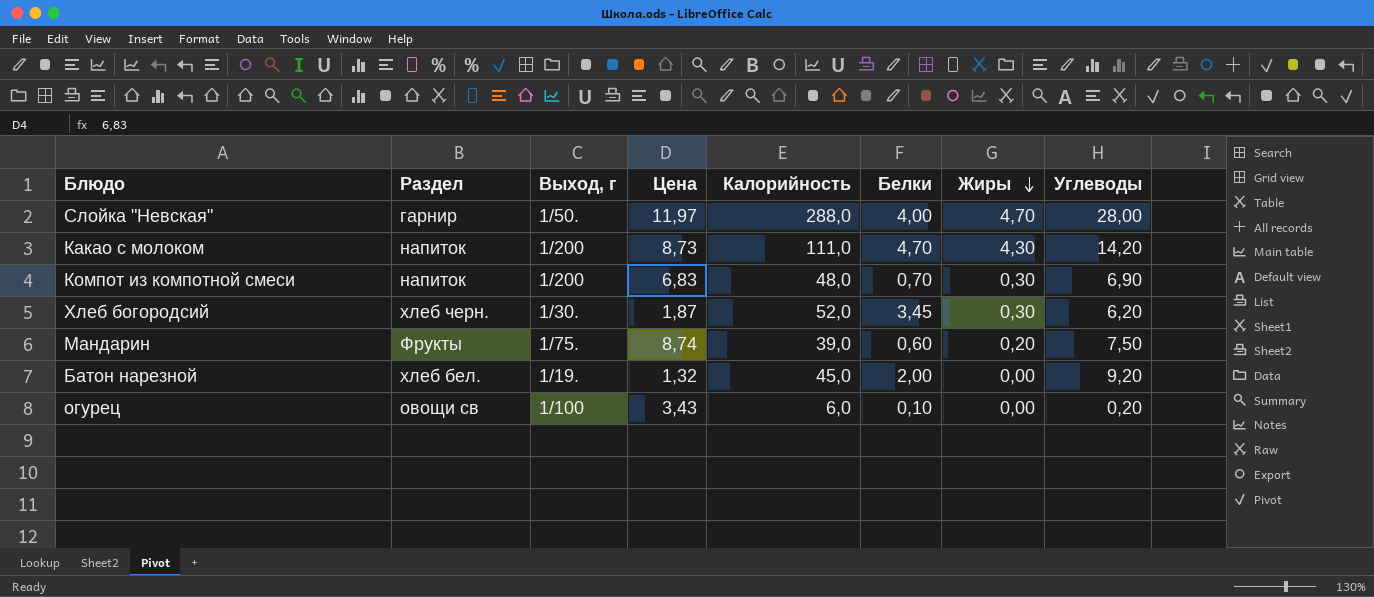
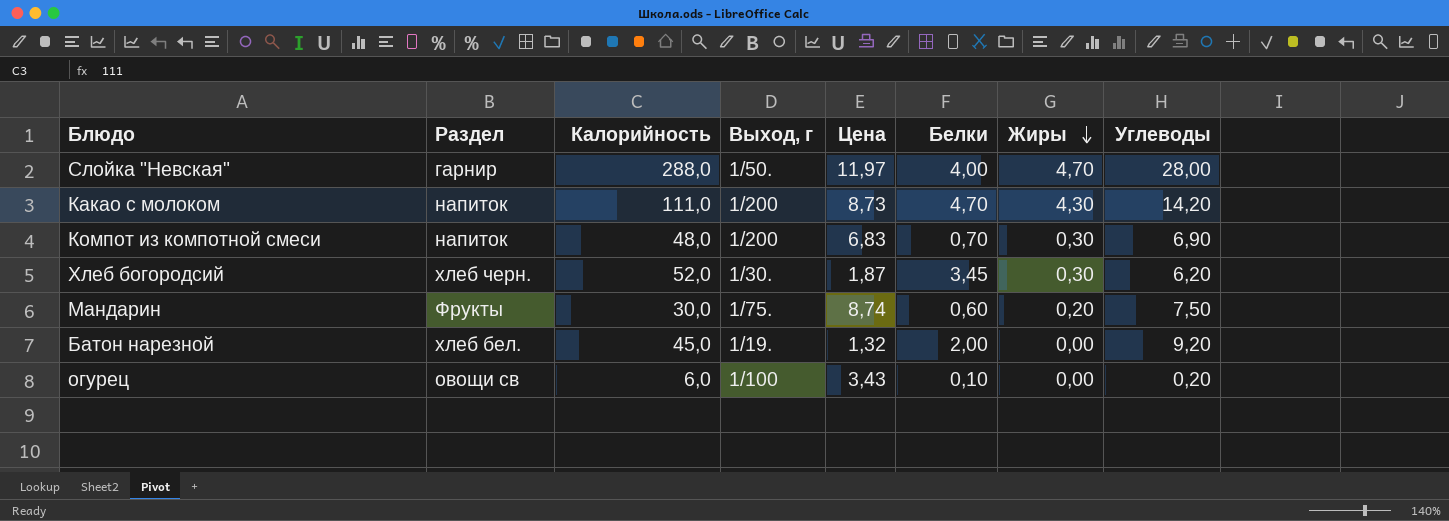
column Калорийность | position: 5 -> 3
Мандарин | Калорийность: 39,0 -> 30,0

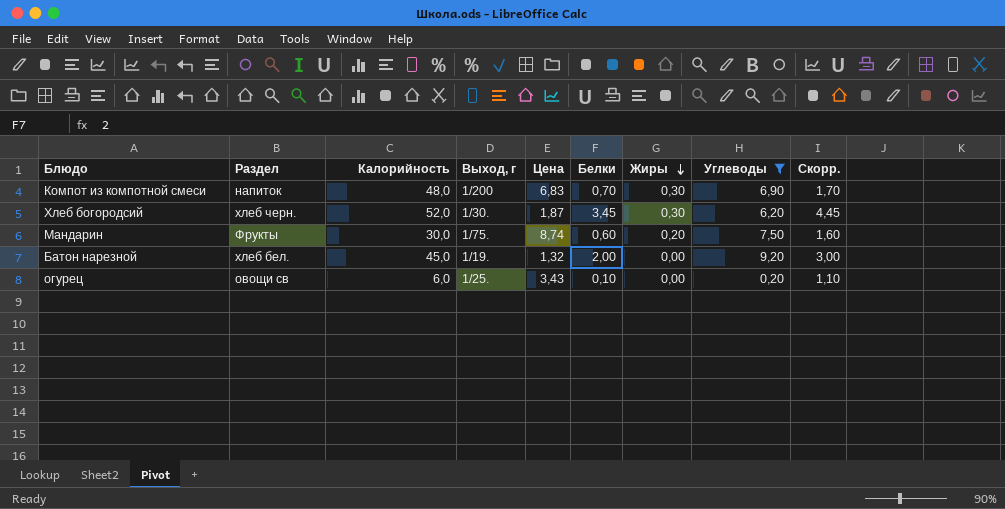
filter: none -> Углеводы <= 9,20
column Скорр. | formula: none -> [Белки] + 1
огурец | Выход, г: 1/100 -> 1/25.

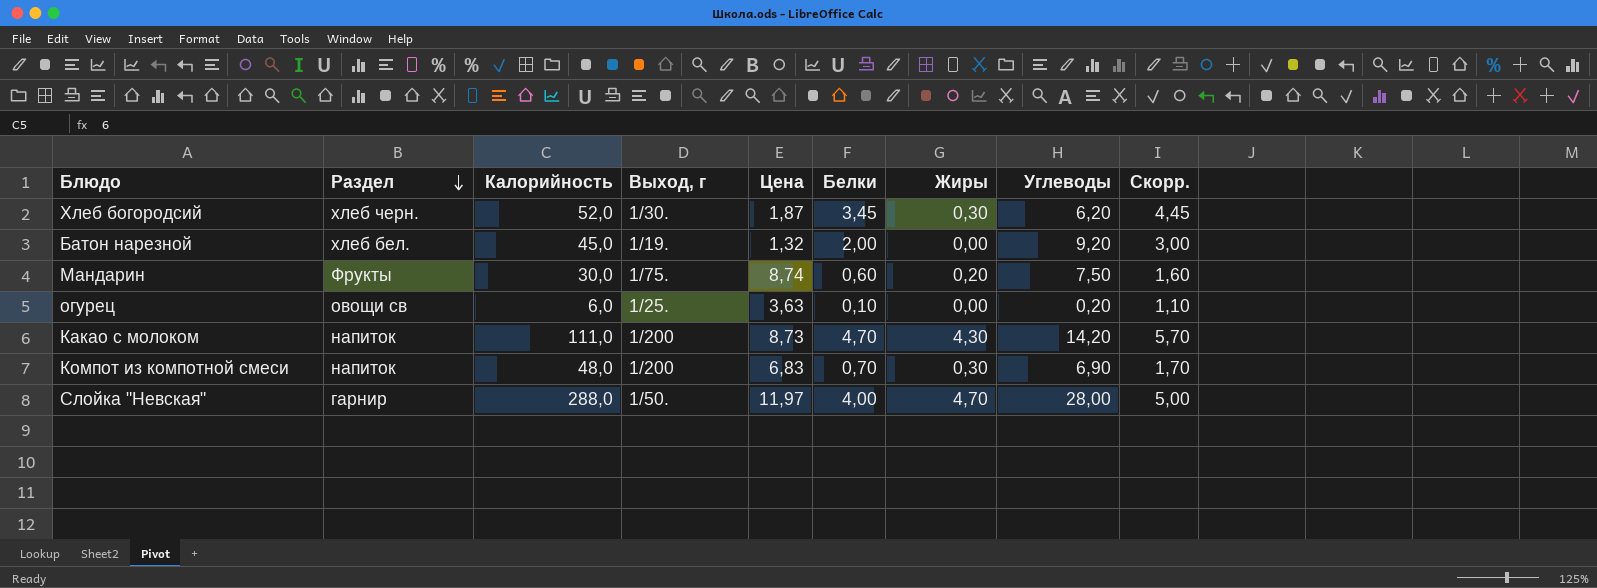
filter: Углеводы <= 9,20 -> none
row order: Жиры descending -> Раздел descending
огурец | Цена: 3,43 -> 3,63

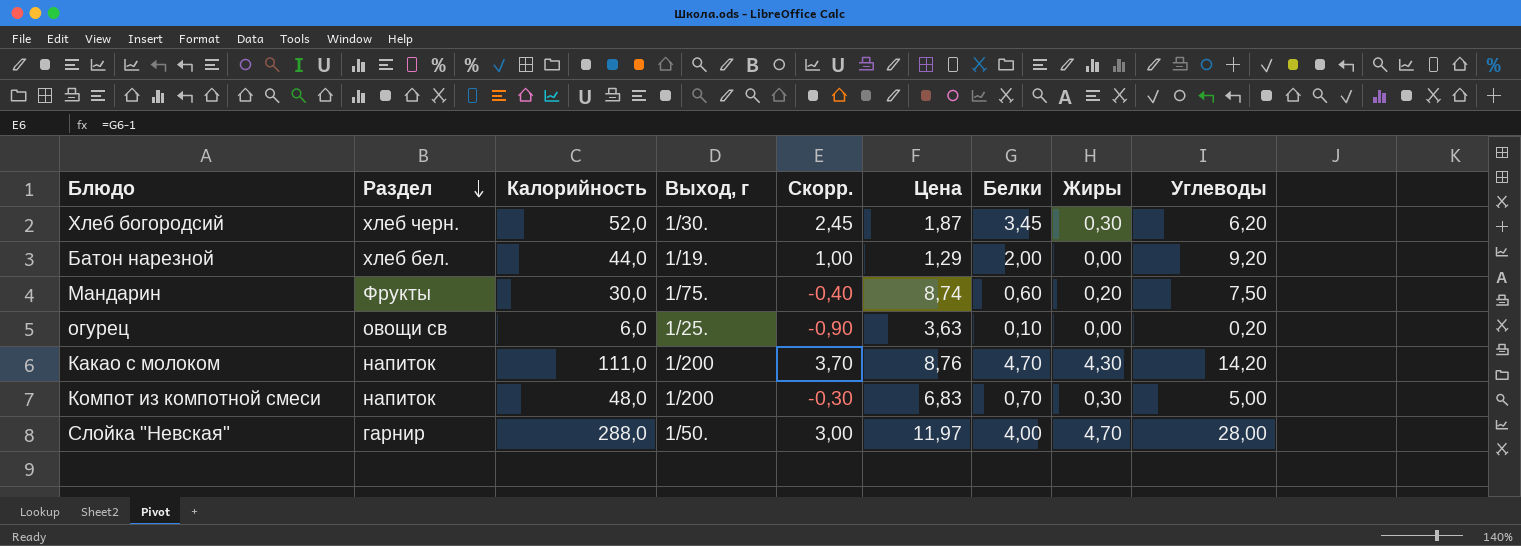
column Скорр. | formula: [Белки] + 1 -> [Белки] - 1
column Скорр. | position: 9 -> 5
Батон нарезной | Калорийность: 45,0 -> 44,0
Батон нарезной | Цена: 1,32 -> 1,29
Какао с молоком | Цена: 8,73 -> 8,76
Компот из компотной смеси | Углеводы: 6,90 -> 5,00

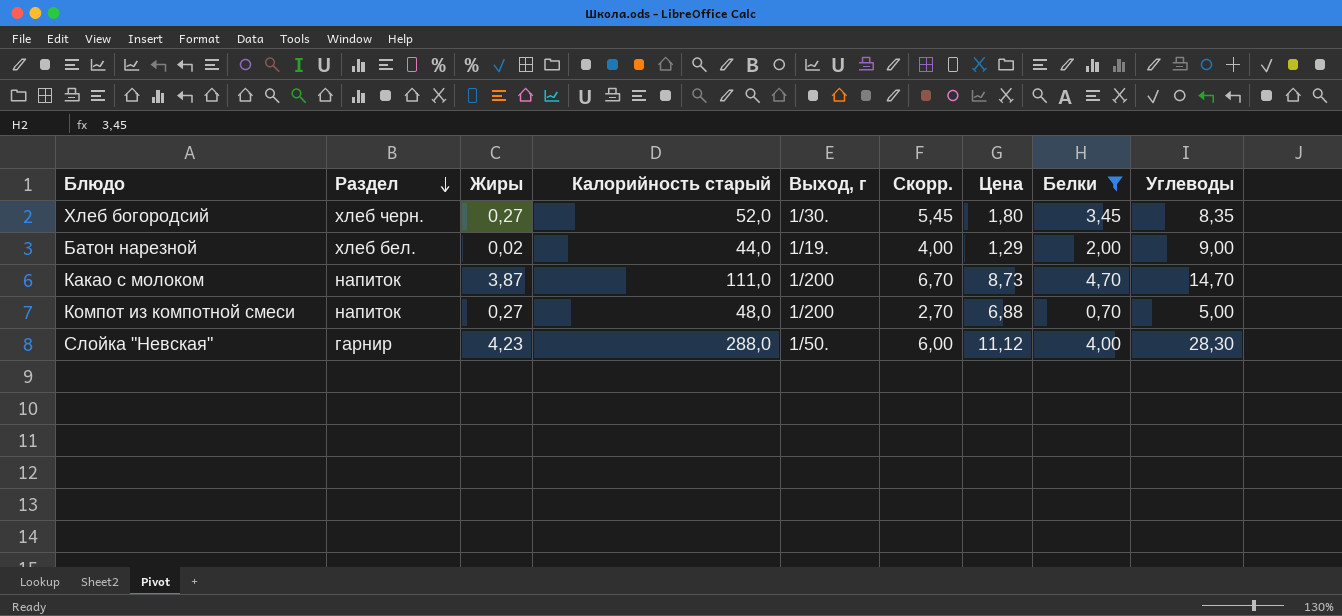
filter: none -> Белки >= 0,70
column Жиры | position: 8 -> 3
column name: Калорийность -> Калорийность старый
column Скорр. | formula: [Белки] - 1 -> [Белки] + 2
Хлеб богородсий | Жиры: 0,30 -> 0,27
Хлеб богородсий | Цена: 1,87 -> 1,80
Хлеб богородсий | Углеводы: 6,20 -> 8,35
Батон нарезной | Жиры: 0,00 -> 0,02
Батон нарезной | Углеводы: 9,20 -> 9,00
Какао с молоком | Жиры: 4,30 -> 3,87
Какао с молоком | Цена: 8,76 -> 8,73
Какао с молоком | Углеводы: 14,20 -> 14,70
Компот из компотной смеси | Жиры: 0,30 -> 0,27
Компот из компотной смеси | Цена: 6,83 -> 6,88
Слойка "Невская" | Жиры: 4,70 -> 4,23
Слойка "Невская" | Цена: 11,97 -> 11,12
Слойка "Невская" | Углеводы: 28,00 -> 28,30

